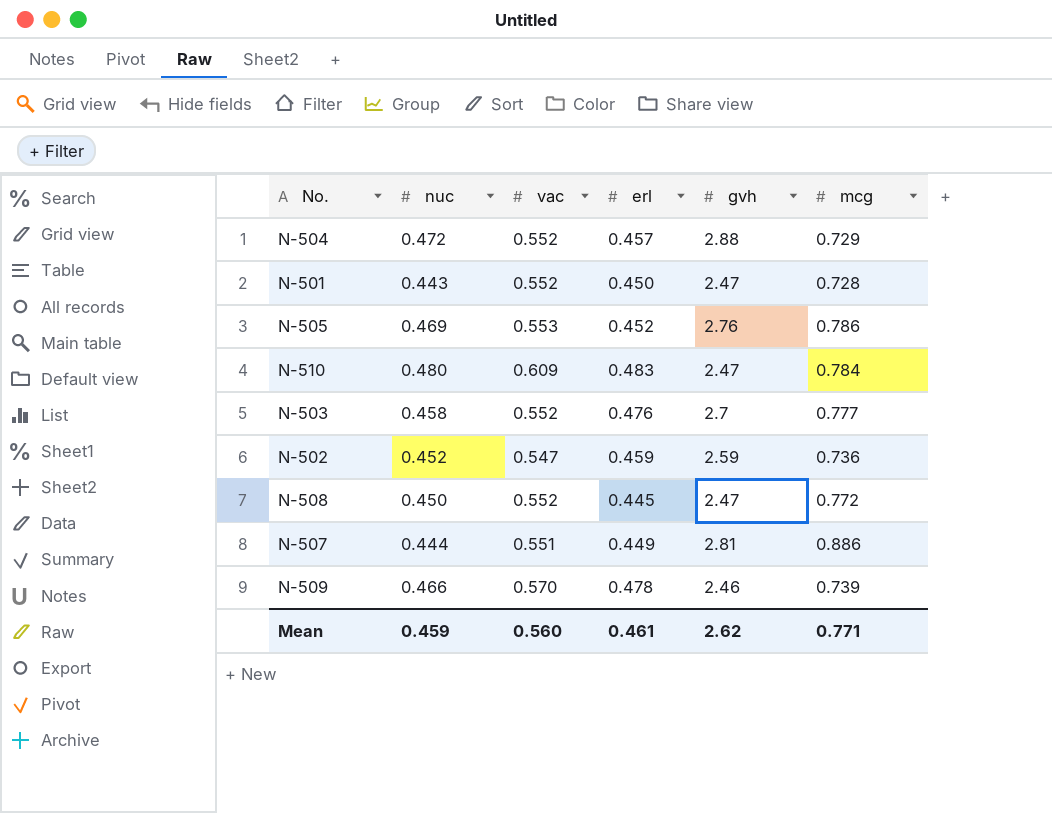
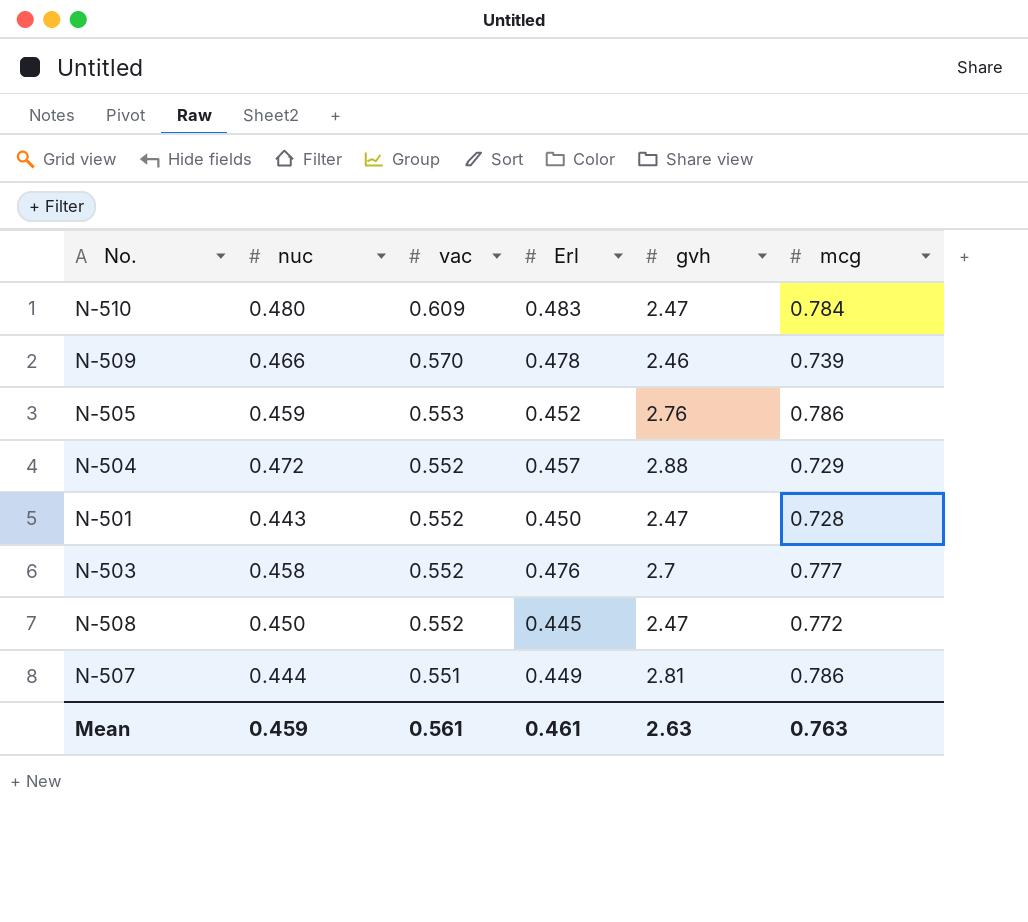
row order: none -> vac descending
column name: erl -> Erl
row N-502: 0.452 | 0.547 | 0.459 | 2.59 | 0.736 -> none
N-505 | nuc: 0.469 -> 0.459
N-507 | mcg: 0.886 -> 0.786
Mean | vac: 0.560 -> 0.561
Mean | gvh: 2.62 -> 2.63
Mean | mcg: 0.771 -> 0.763

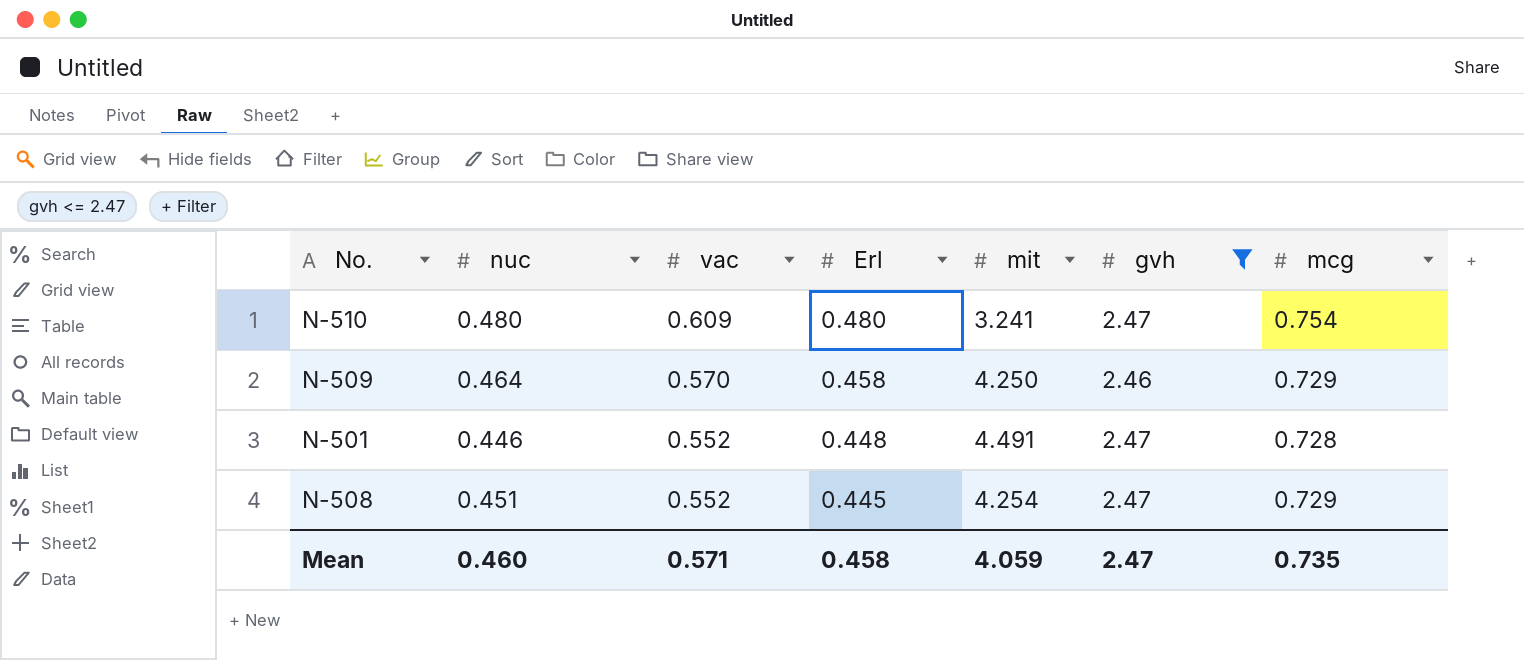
filter: none -> gvh <= 2.47
column mit | position: none -> 5
N-510 | Erl: 0.483 -> 0.480
N-510 | mcg: 0.784 -> 0.754
N-509 | nuc: 0.466 -> 0.464
N-509 | Erl: 0.478 -> 0.458
N-509 | mcg: 0.739 -> 0.729
N-501 | nuc: 0.443 -> 0.446
N-501 | Erl: 0.450 -> 0.448
N-508 | nuc: 0.450 -> 0.451
N-508 | mcg: 0.772 -> 0.729
Mean | nuc: 0.459 -> 0.460
Mean | vac: 0.561 -> 0.571
Mean | Erl: 0.461 -> 0.458
Mean | gvh: 2.63 -> 2.47
Mean | mcg: 0.763 -> 0.735

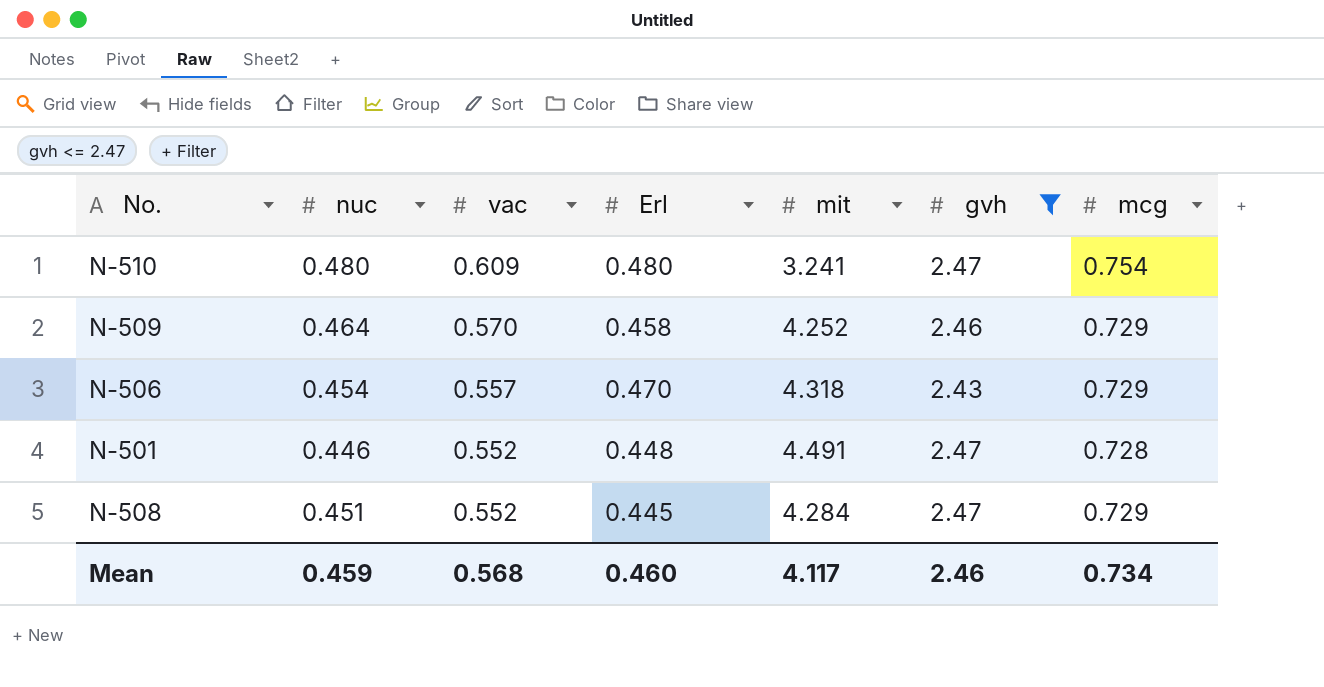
N-509 | mit: 4.250 -> 4.252
row N-506: none -> 0.454 | 0.557 | 0.470 | 4.318 | 2.43 | 0.729
N-508 | mit: 4.254 -> 4.284
Mean | nuc: 0.460 -> 0.459
Mean | vac: 0.571 -> 0.568
Mean | Erl: 0.458 -> 0.460
Mean | mit: 4.059 -> 4.117
Mean | gvh: 2.47 -> 2.46
Mean | mcg: 0.735 -> 0.734

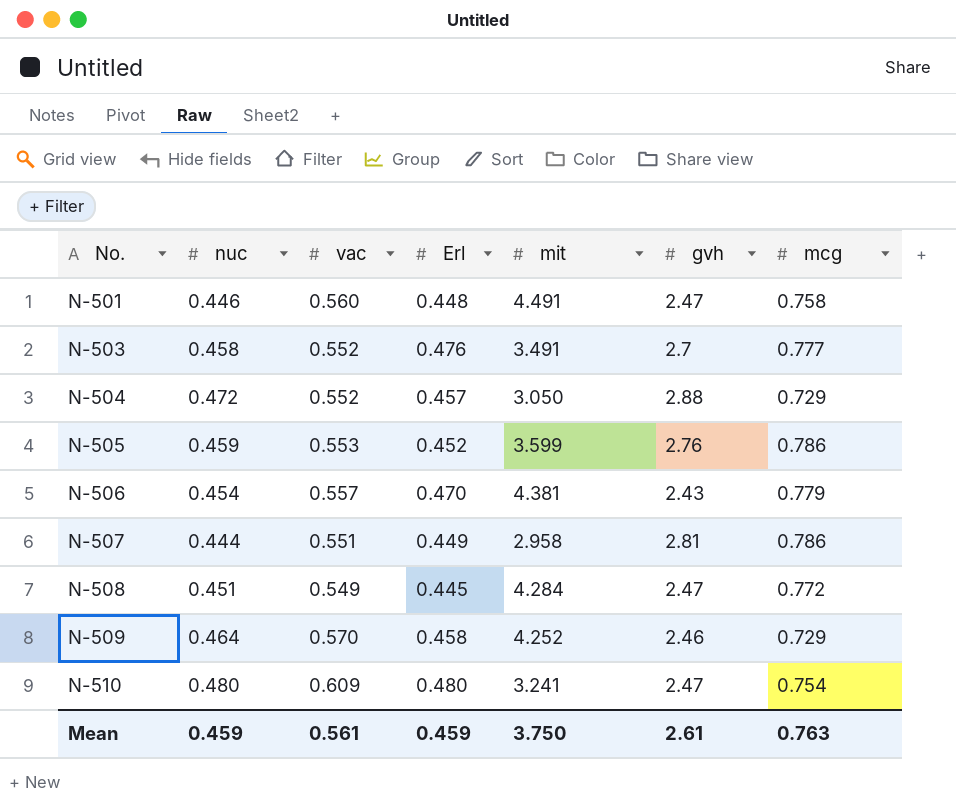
filter: gvh <= 2.47 -> none
row order: vac descending -> No. ascending
N-501 | vac: 0.552 -> 0.560
N-501 | mcg: 0.728 -> 0.758
N-506 | mit: 4.318 -> 4.381
N-506 | mcg: 0.729 -> 0.779
N-508 | vac: 0.552 -> 0.549
N-508 | mcg: 0.729 -> 0.772
Mean | vac: 0.568 -> 0.561
Mean | Erl: 0.460 -> 0.459
Mean | mit: 4.117 -> 3.750
Mean | gvh: 2.46 -> 2.61
Mean | mcg: 0.734 -> 0.763

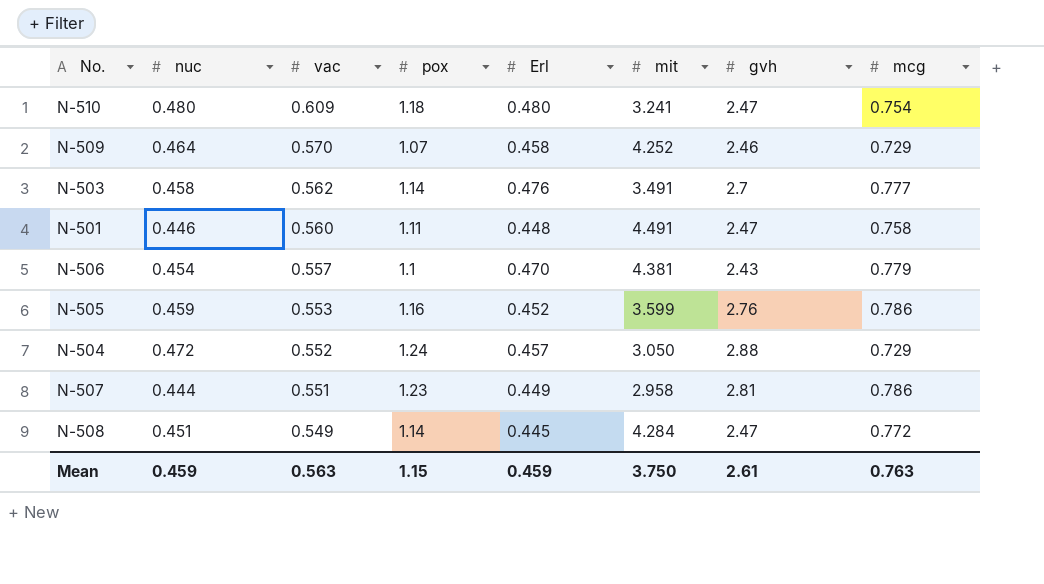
row order: No. ascending -> vac descending
column pox | position: none -> 4
N-503 | vac: 0.552 -> 0.562
Mean | vac: 0.561 -> 0.563

